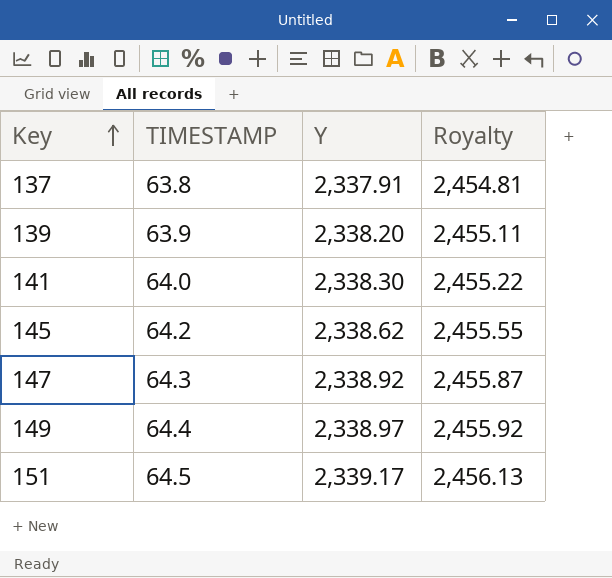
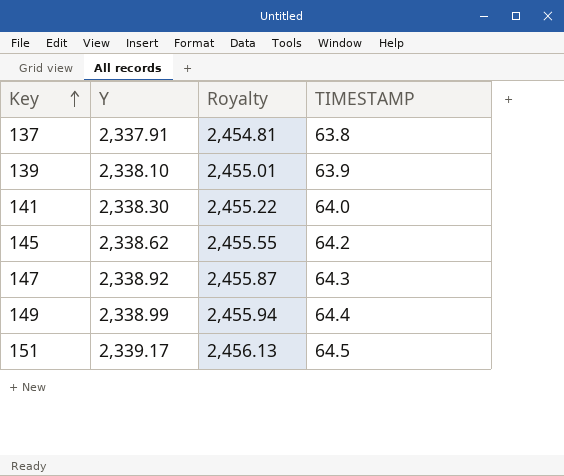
column TIMESTAMP | position: 2 -> 4
139 | Y: 2,338.20 -> 2,338.10
139 | Royalty: 2,455.11 -> 2,455.01
149 | Y: 2,338.97 -> 2,338.99
149 | Royalty: 2,455.92 -> 2,455.94

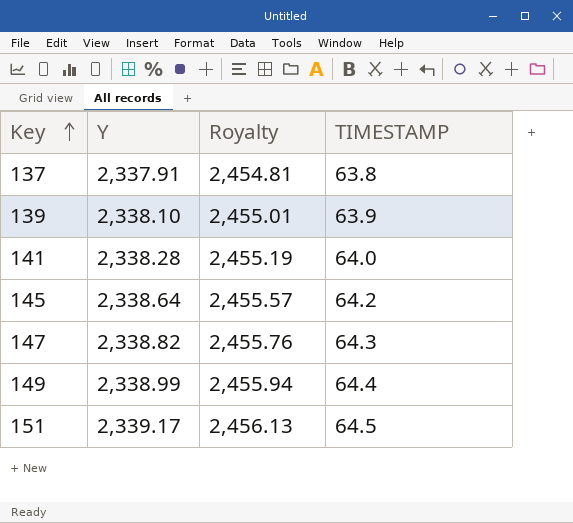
141 | Y: 2,338.30 -> 2,338.28
141 | Royalty: 2,455.22 -> 2,455.19
145 | Y: 2,338.62 -> 2,338.64
145 | Royalty: 2,455.55 -> 2,455.57
147 | Y: 2,338.92 -> 2,338.82
147 | Royalty: 2,455.87 -> 2,455.76

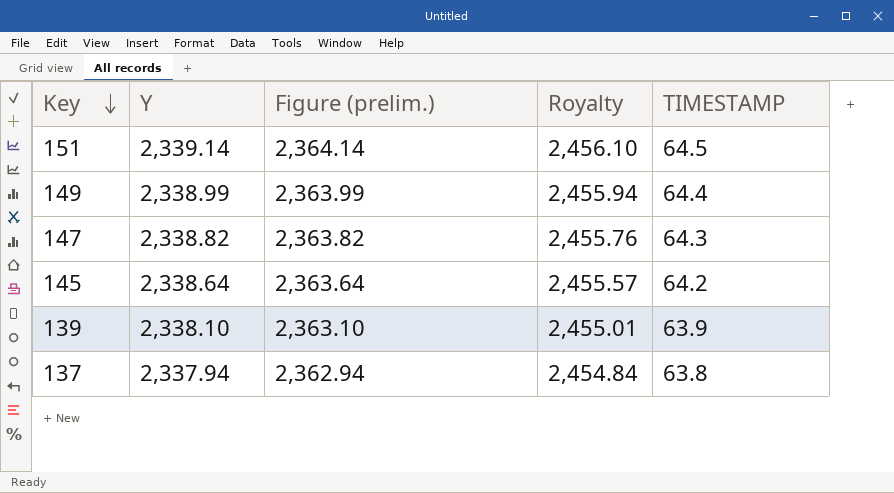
row order: Key ascending -> Key descending
column Figure (prelim.) | formula: none -> [Y] + 25
row 141: 2,338.28 | 2,455.19 | 64.0 -> none
151 | Y: 2,339.17 -> 2,339.14
151 | Royalty: 2,456.13 -> 2,456.10
137 | Y: 2,337.91 -> 2,337.94
137 | Royalty: 2,454.81 -> 2,454.84

